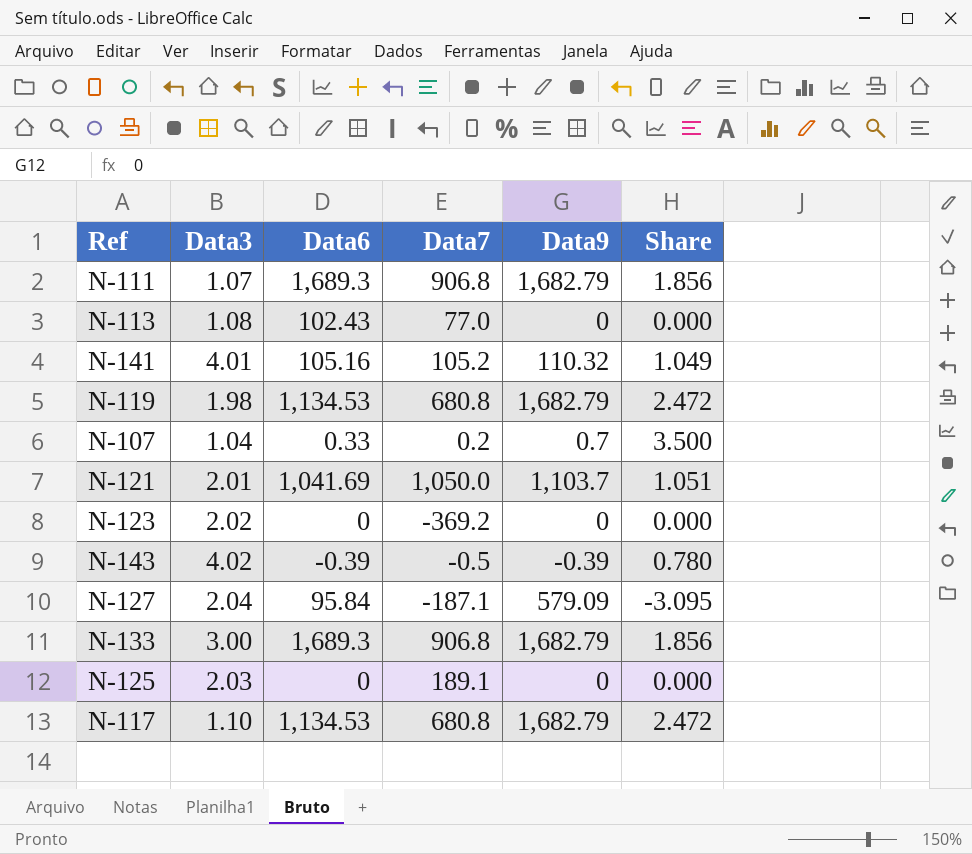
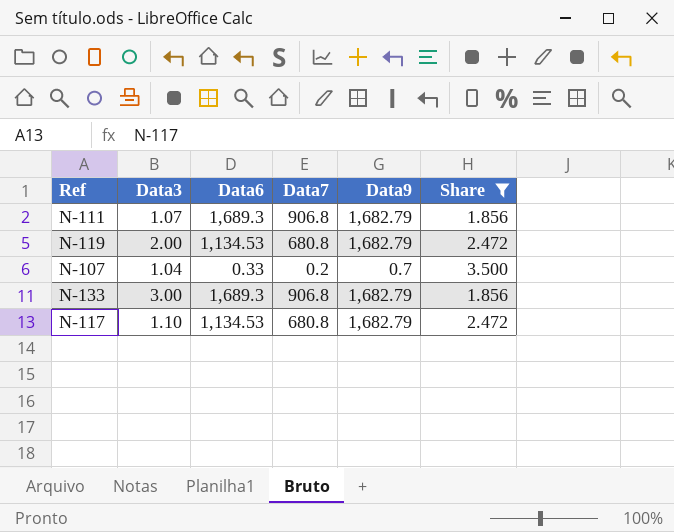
filter: none -> Share >= 1.856
N-119 | Data3: 1.98 -> 2.00

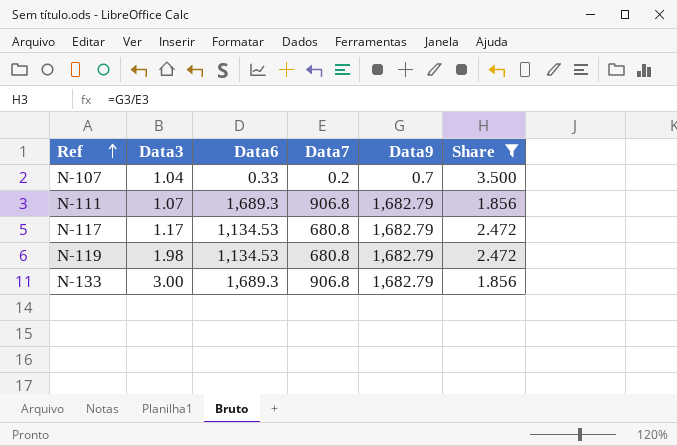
row order: none -> Ref ascending
N-117 | Data3: 1.10 -> 1.17
N-119 | Data3: 2.00 -> 1.98

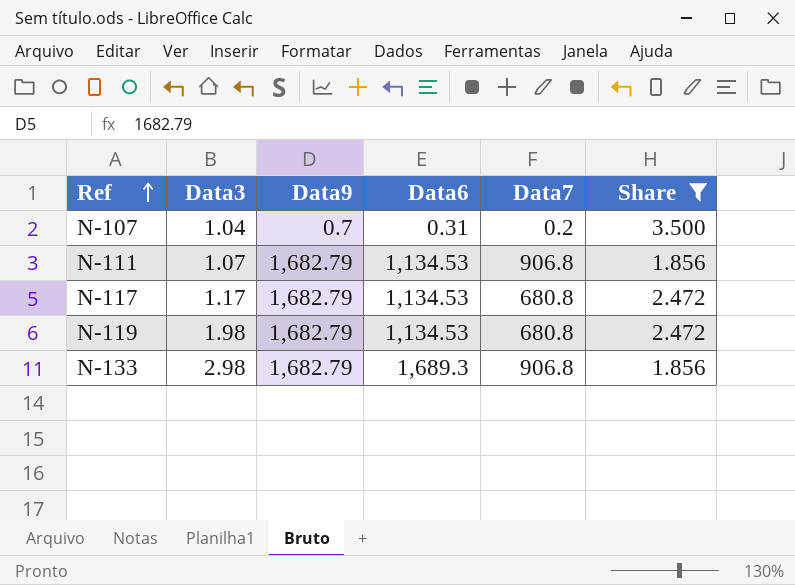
column Data9 | position: 5 -> 3
N-107 | Data6: 0.33 -> 0.31
N-111 | Data6: 1,689.3 -> 1,134.53
N-133 | Data3: 3.00 -> 2.98

